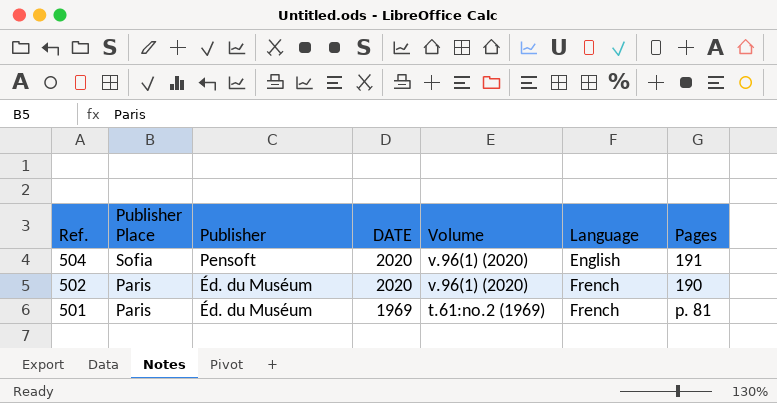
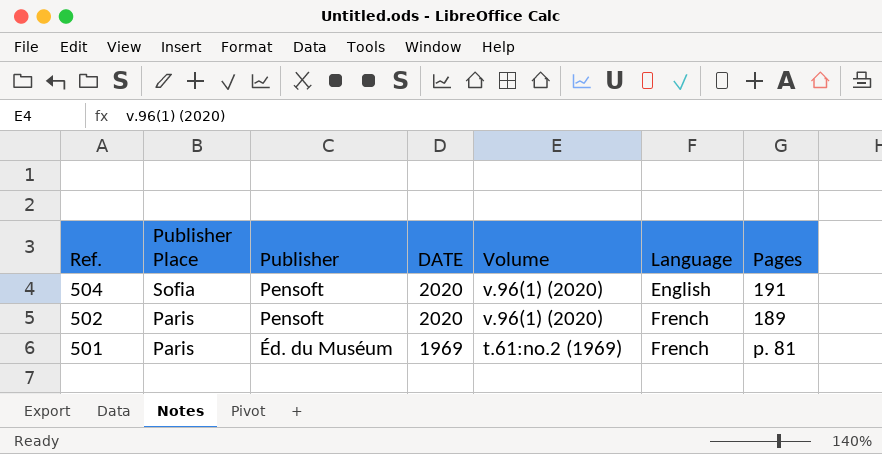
502 | Publisher: Éd. du Muséum -> Pensoft
502 | Pages: 190 -> 189

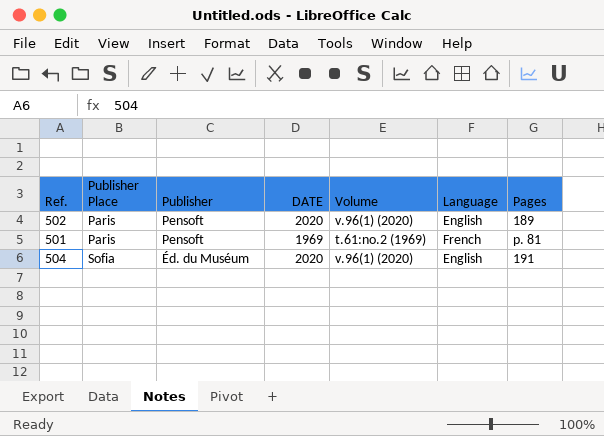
row order: Ref. descending -> Publisher Place ascending
502 | Language: French -> English
501 | Publisher: Éd. du Muséum -> Pensoft
504 | Publisher: Pensoft -> Éd. du Muséum

